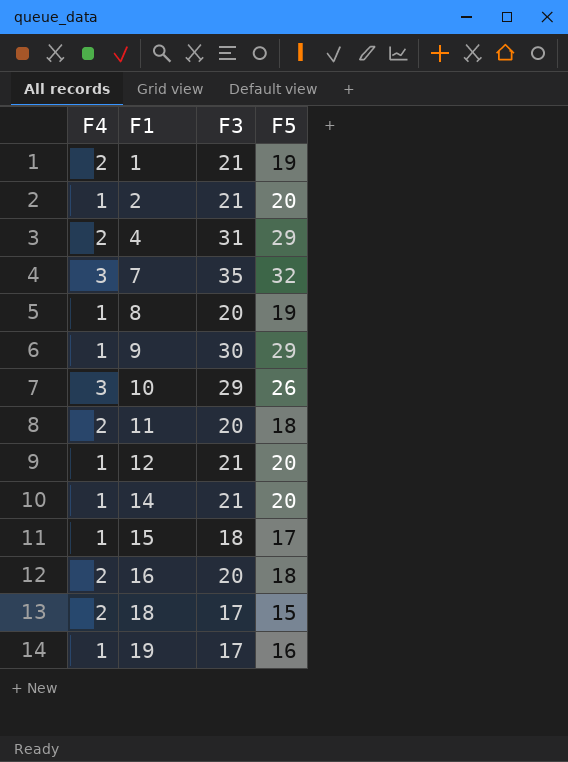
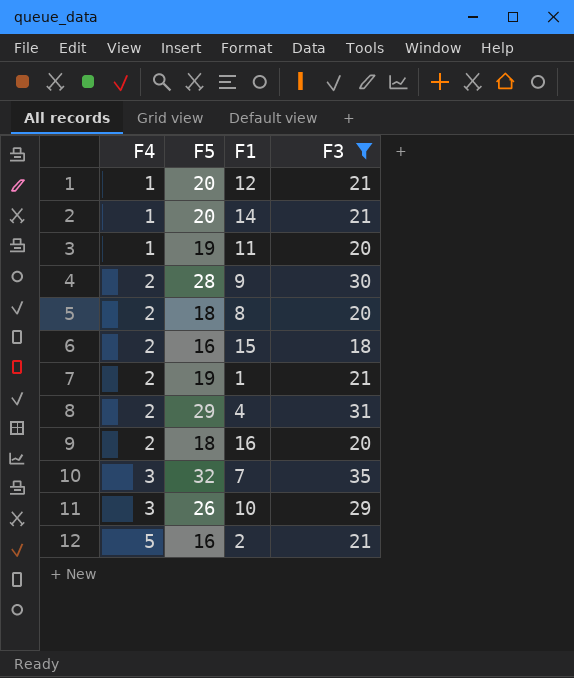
filter: none -> F3 != 17
row order: F1 ascending -> F4 ascending
column F5 | position: 4 -> 2
11 | F4: 2 -> 1
11 | F5: 18 -> 19
9 | F4: 1 -> 2
9 | F5: 29 -> 28
8 | F4: 1 -> 2
8 | F5: 19 -> 18
15 | F4: 1 -> 2
15 | F5: 17 -> 16
2 | F4: 1 -> 5
2 | F5: 20 -> 16

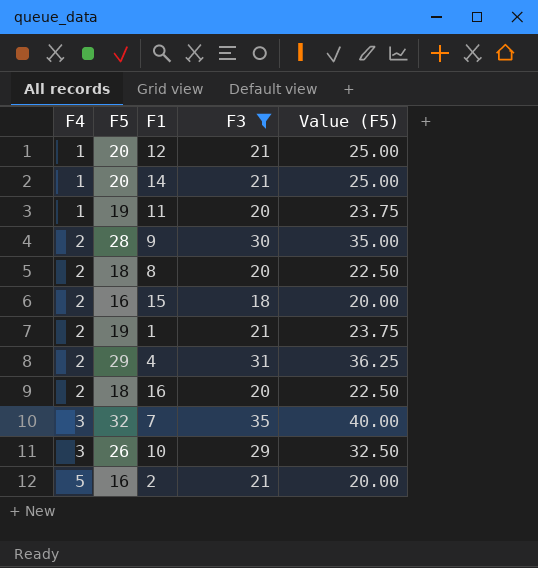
column Value (F5) | formula: none -> [F5] * 1.25

